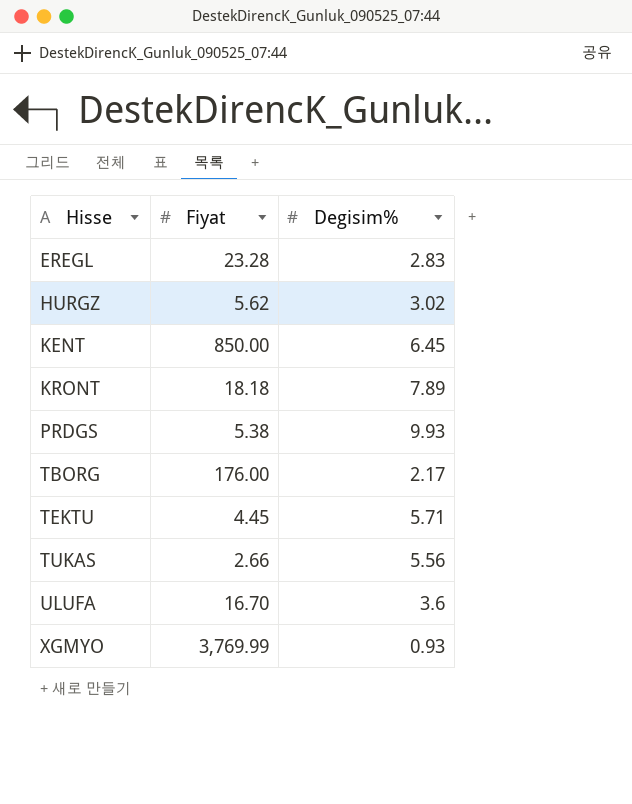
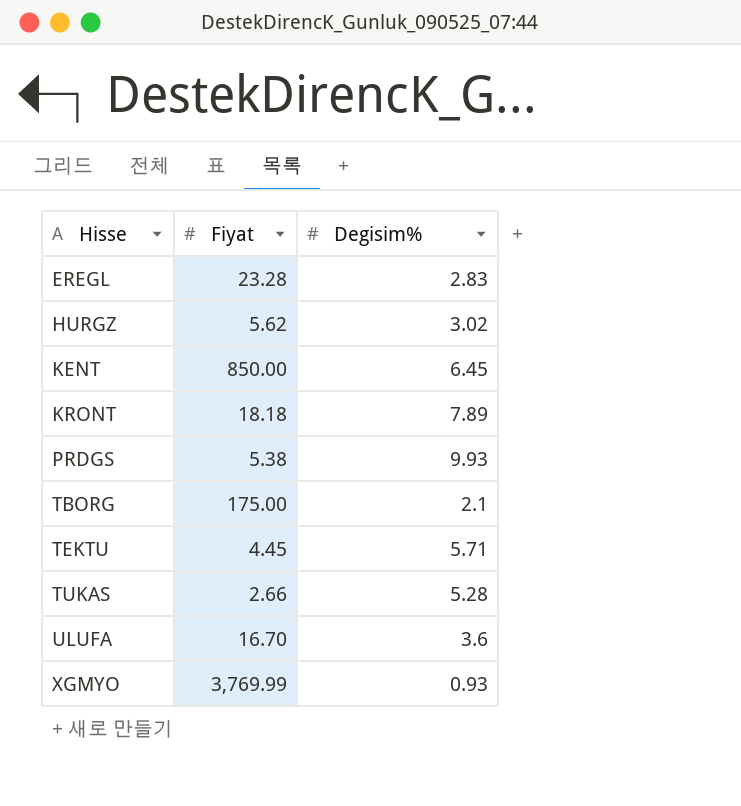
TBORG | Fiyat: 176.00 -> 175.00
TBORG | Degisim%: 2.17 -> 2.1
TUKAS | Degisim%: 5.56 -> 5.28

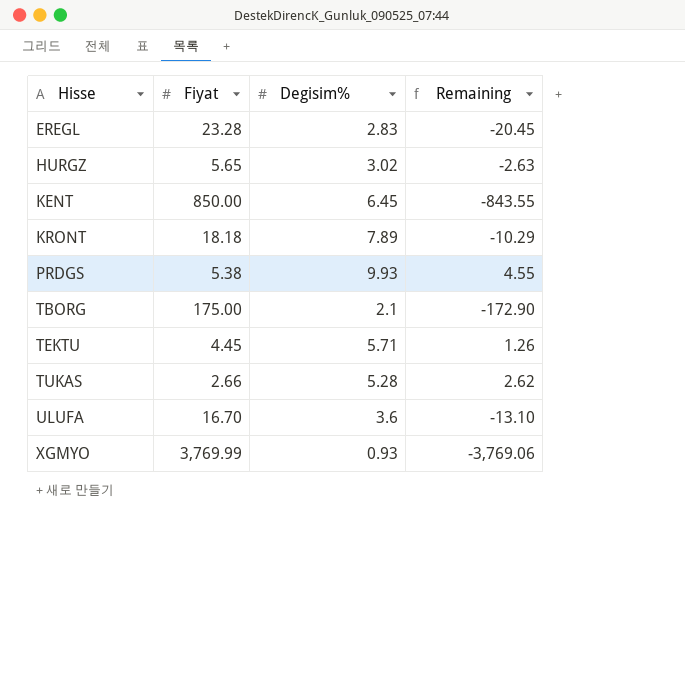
column Remaining | formula: none -> [Degisim%] - [Fiyat]
HURGZ | Fiyat: 5.62 -> 5.65

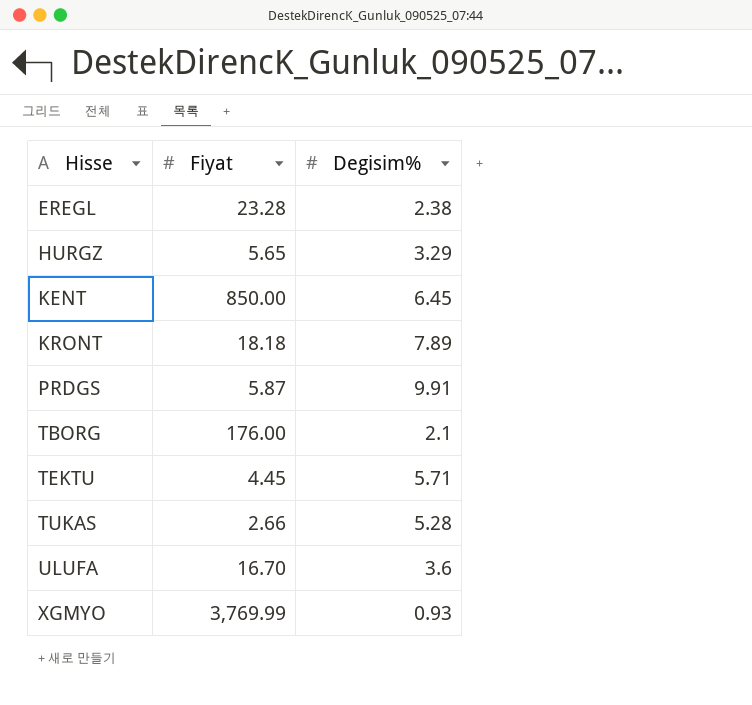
column Remaining | formula: [Degisim%] - [Fiyat] -> none
EREGL | Degisim%: 2.83 -> 2.38
HURGZ | Degisim%: 3.02 -> 3.29
PRDGS | Fiyat: 5.38 -> 5.87
PRDGS | Degisim%: 9.93 -> 9.91
TBORG | Fiyat: 175.00 -> 176.00

